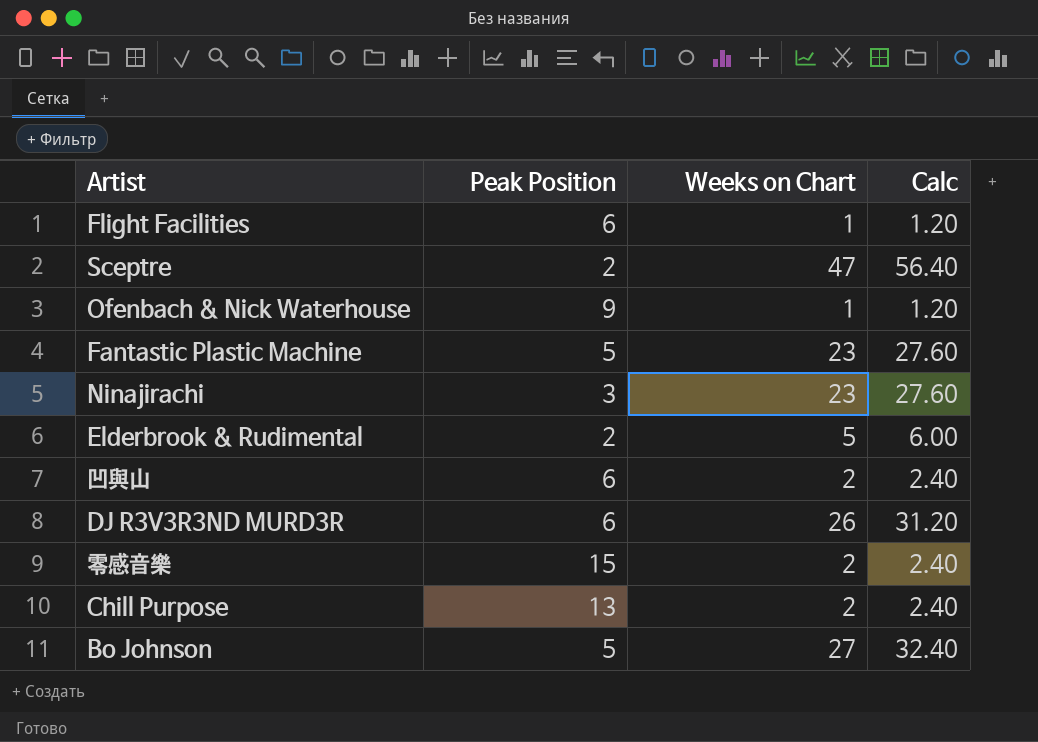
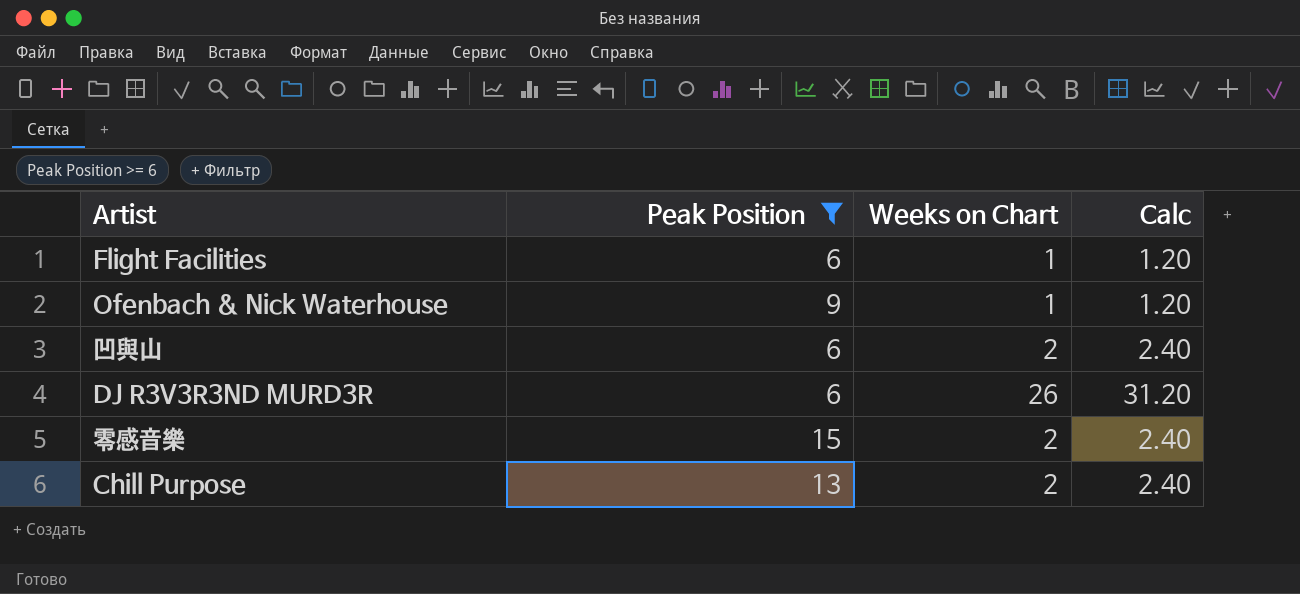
filter: none -> Peak Position >= 6

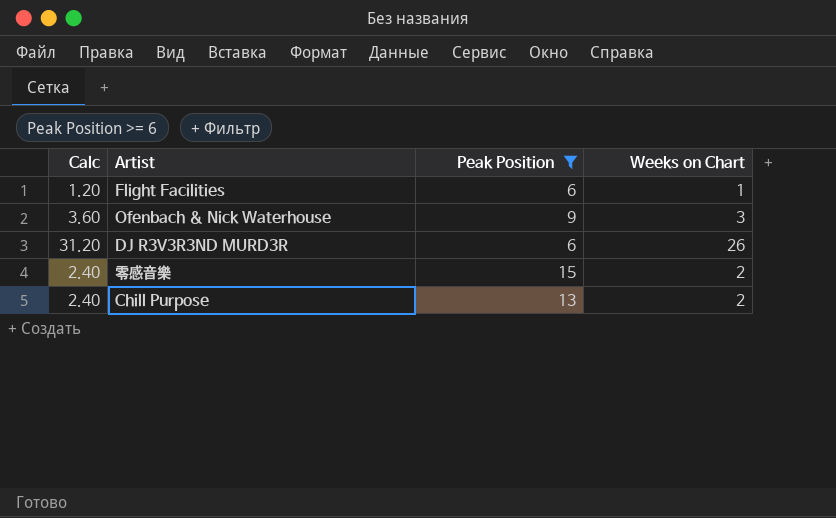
column Calc | position: 4 -> 1
row 凹與山: 6 | 2 | 2.40 -> none
Ofenbach & Nick Waterhouse | Calc: 1.20 -> 3.60
Ofenbach & Nick Waterhouse | Weeks on Chart: 1 -> 3

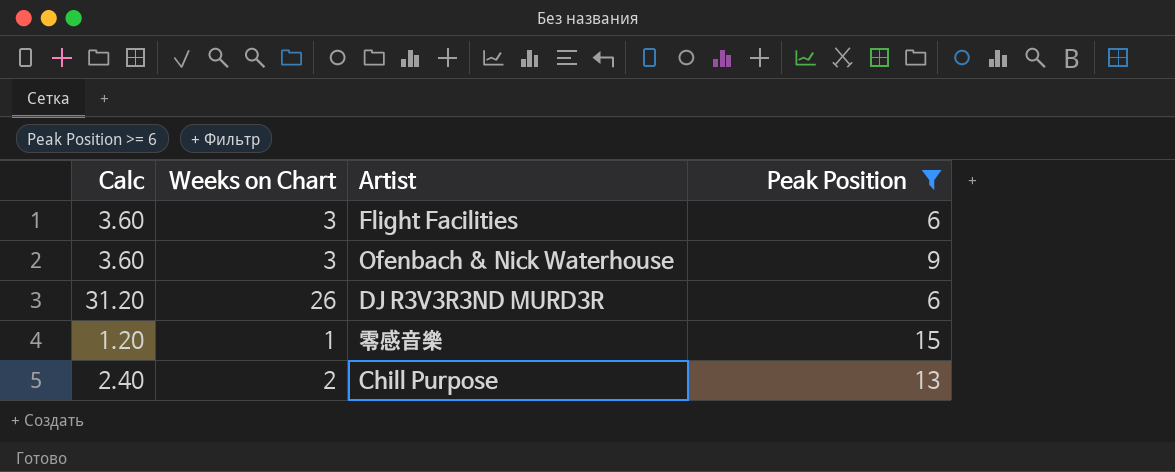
column Weeks on Chart | position: 4 -> 2
Flight Facilities | Calc: 1.20 -> 3.60
Flight Facilities | Weeks on Chart: 1 -> 3
零感音樂 | Calc: 2.40 -> 1.20
零感音樂 | Weeks on Chart: 2 -> 1

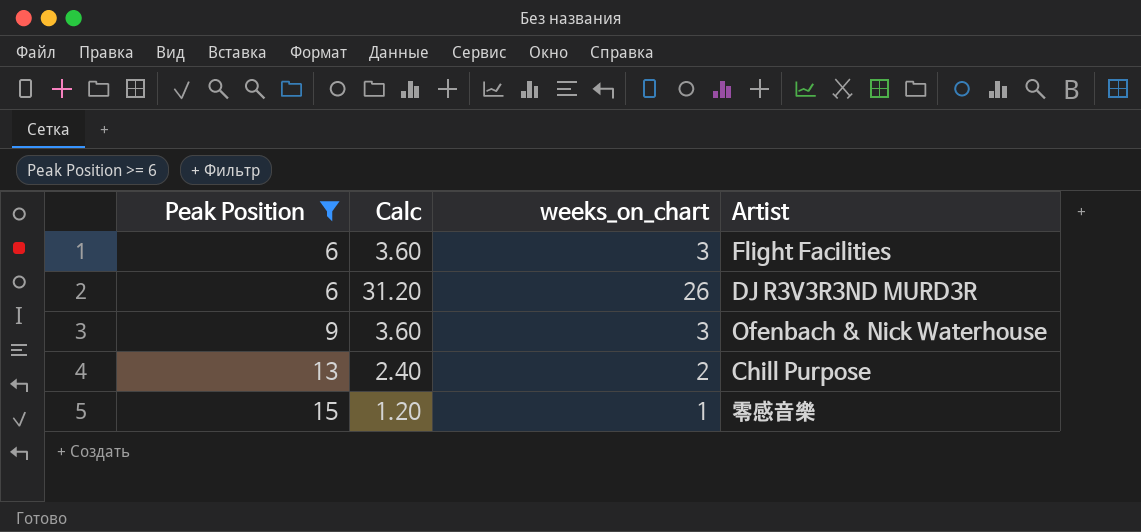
row order: none -> Peak Position ascending
column Peak Position | position: 4 -> 1
column name: Weeks on Chart -> weeks_on_chart

